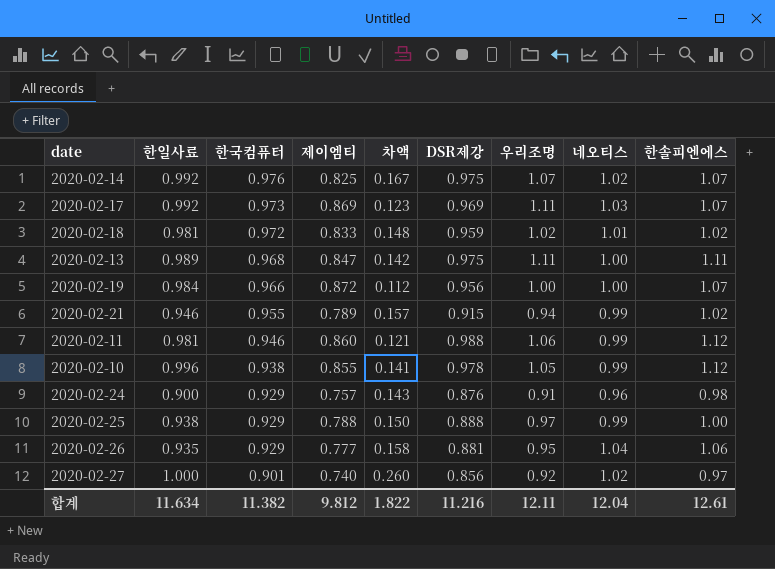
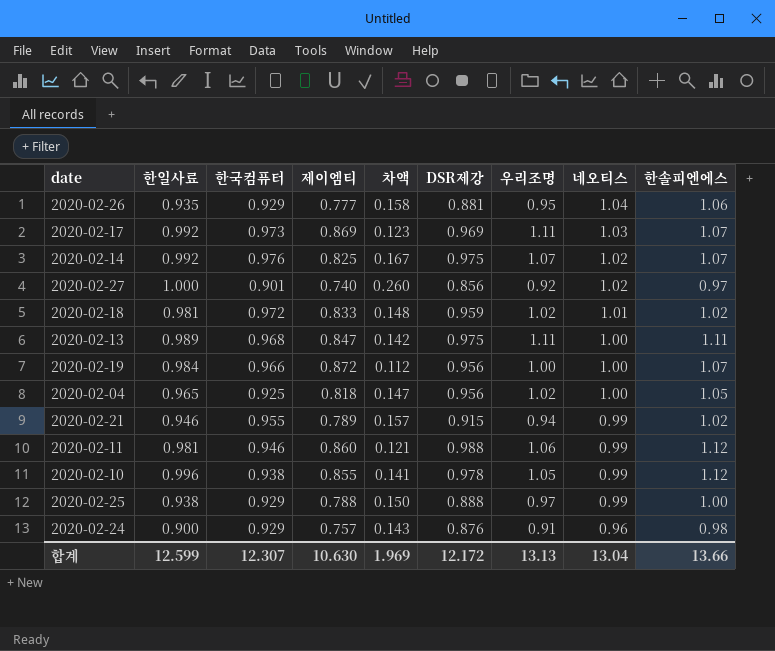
row order: 한국컴퓨터 descending -> 네오티스 descending
row 2020-02-04: none -> 0.965 | 0.925 | 0.818 | 0.147 | 0.956 | 1.02 | 1.00 | 1.05
합계 | 한일사료: 11.634 -> 12.599
합계 | 한국컴퓨터: 11.382 -> 12.307
합계 | 제이엠티: 9.812 -> 10.630
합계 | 차액: 1.822 -> 1.969
합계 | DSR제강: 11.216 -> 12.172
합계 | 우리조명: 12.11 -> 13.13
합계 | 네오티스: 12.04 -> 13.04
합계 | 한솔피엔에스: 12.61 -> 13.66

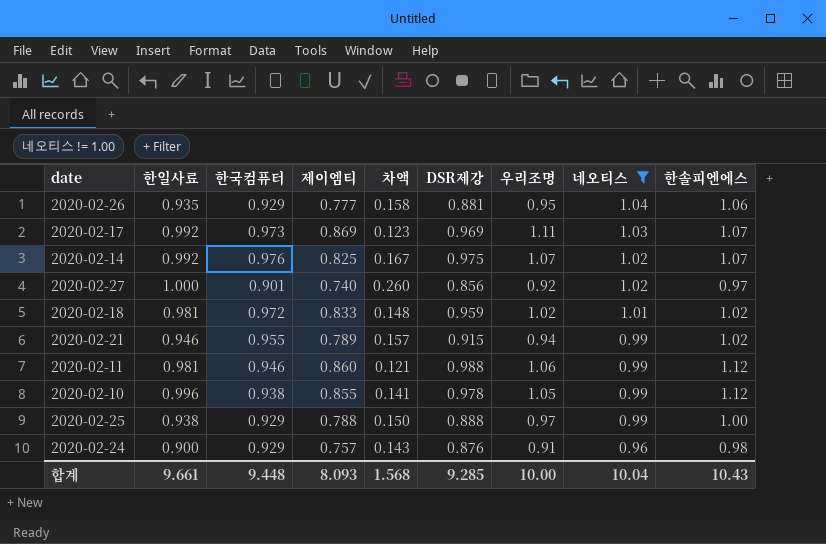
filter: none -> 네오티스 != 1.00
합계 | 한일사료: 12.599 -> 9.661
합계 | 한국컴퓨터: 12.307 -> 9.448
합계 | 제이엠티: 10.630 -> 8.093
합계 | 차액: 1.969 -> 1.568
합계 | DSR제강: 12.172 -> 9.285
합계 | 우리조명: 13.13 -> 10.00
합계 | 네오티스: 13.04 -> 10.04
합계 | 한솔피엔에스: 13.66 -> 10.43

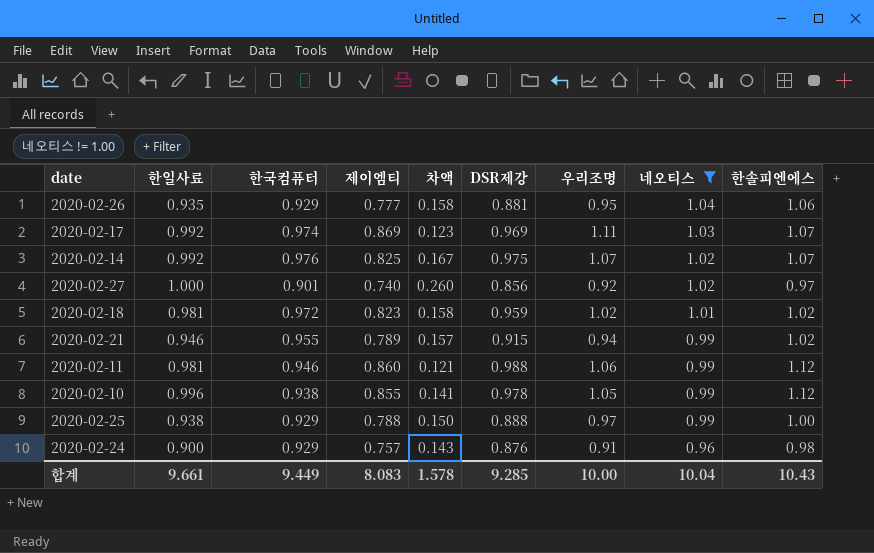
2020-02-17 | 한국컴퓨터: 0.973 -> 0.974
2020-02-18 | 제이엠티: 0.833 -> 0.823
2020-02-18 | 차액: 0.148 -> 0.158
합계 | 한국컴퓨터: 9.448 -> 9.449
합계 | 제이엠티: 8.093 -> 8.083
합계 | 차액: 1.568 -> 1.578

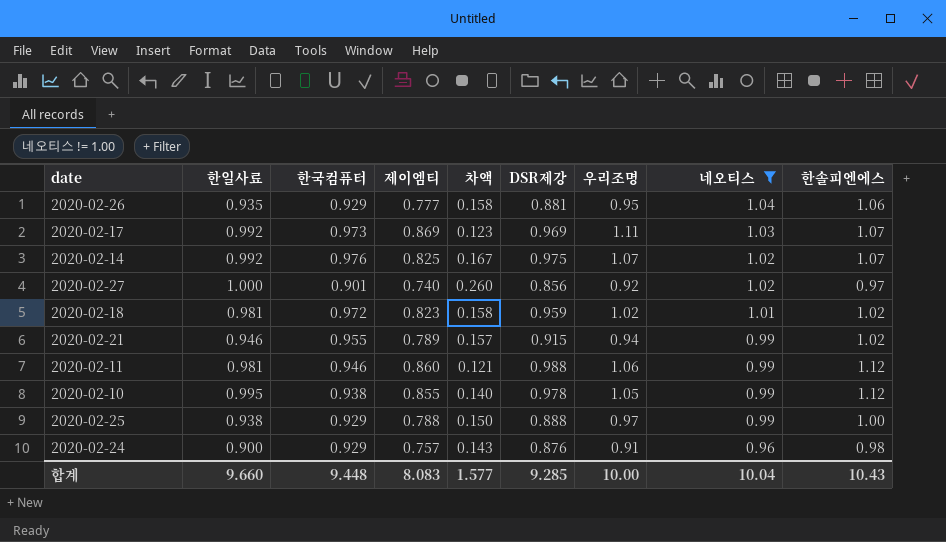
2020-02-17 | 한국컴퓨터: 0.974 -> 0.973
2020-02-10 | 한일사료: 0.996 -> 0.995
2020-02-10 | 차액: 0.141 -> 0.140
합계 | 한일사료: 9.661 -> 9.660
합계 | 한국컴퓨터: 9.449 -> 9.448
합계 | 차액: 1.578 -> 1.577

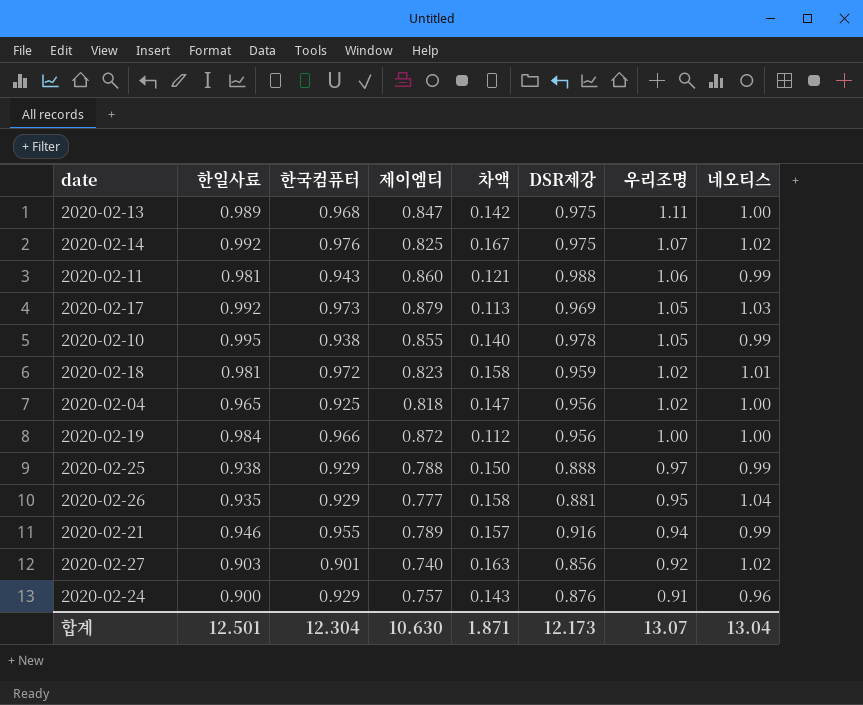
filter: 네오티스 != 1.00 -> none
row order: 네오티스 descending -> 우리조명 descending
column 한솔피엔에스 | position: 9 -> none
2020-02-11 | 한국컴퓨터: 0.946 -> 0.943
2020-02-17 | 제이엠티: 0.869 -> 0.879
2020-02-17 | 차액: 0.123 -> 0.113
2020-02-17 | 우리조명: 1.11 -> 1.05
2020-02-21 | DSR제강: 0.915 -> 0.916
2020-02-27 | 한일사료: 1.000 -> 0.903
2020-02-27 | 차액: 0.260 -> 0.163
합계 | 한일사료: 9.660 -> 12.501
합계 | 한국컴퓨터: 9.448 -> 12.304
합계 | 제이엠티: 8.083 -> 10.630
합계 | 차액: 1.577 -> 1.871
합계 | DSR제강: 9.285 -> 12.173
합계 | 우리조명: 10.00 -> 13.07
합계 | 네오티스: 10.04 -> 13.04

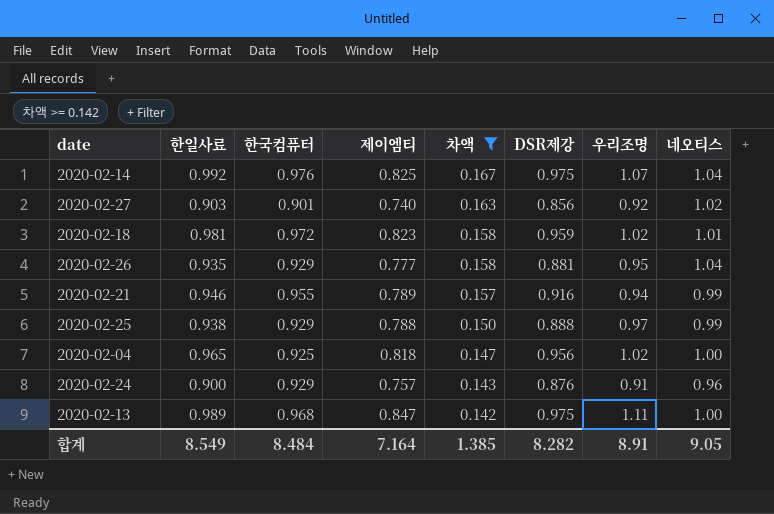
filter: none -> 차액 >= 0.142
row order: 우리조명 descending -> 차액 descending
2020-02-14 | 네오티스: 1.02 -> 1.04
합계 | 한일사료: 12.501 -> 8.549
합계 | 한국컴퓨터: 12.304 -> 8.484
합계 | 제이엠티: 10.630 -> 7.164
합계 | 차액: 1.871 -> 1.385
합계 | DSR제강: 12.173 -> 8.282
합계 | 우리조명: 13.07 -> 8.91
합계 | 네오티스: 13.04 -> 9.05

